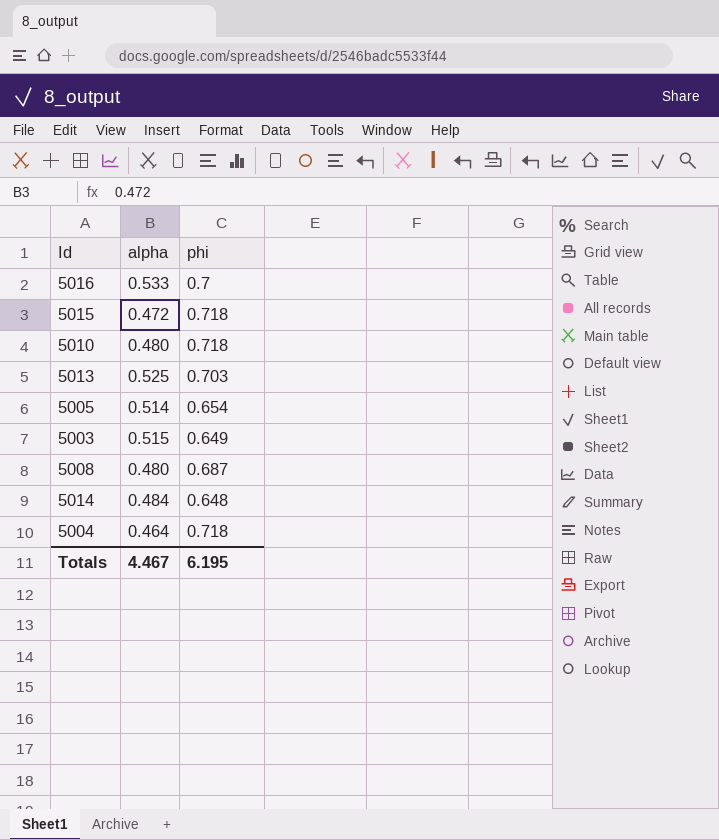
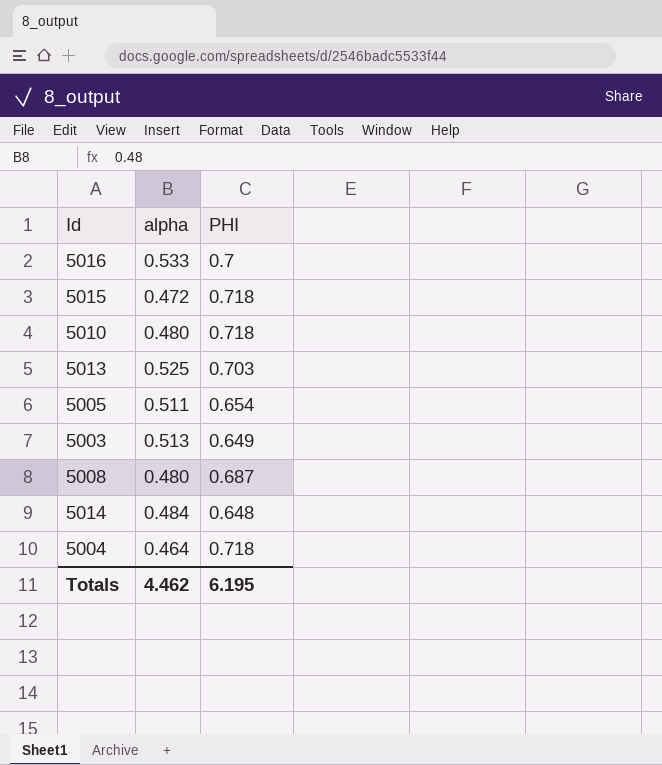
column name: phi -> PHI
5005 | alpha: 0.514 -> 0.511
5003 | alpha: 0.515 -> 0.513
Totals | alpha: 4.467 -> 4.462

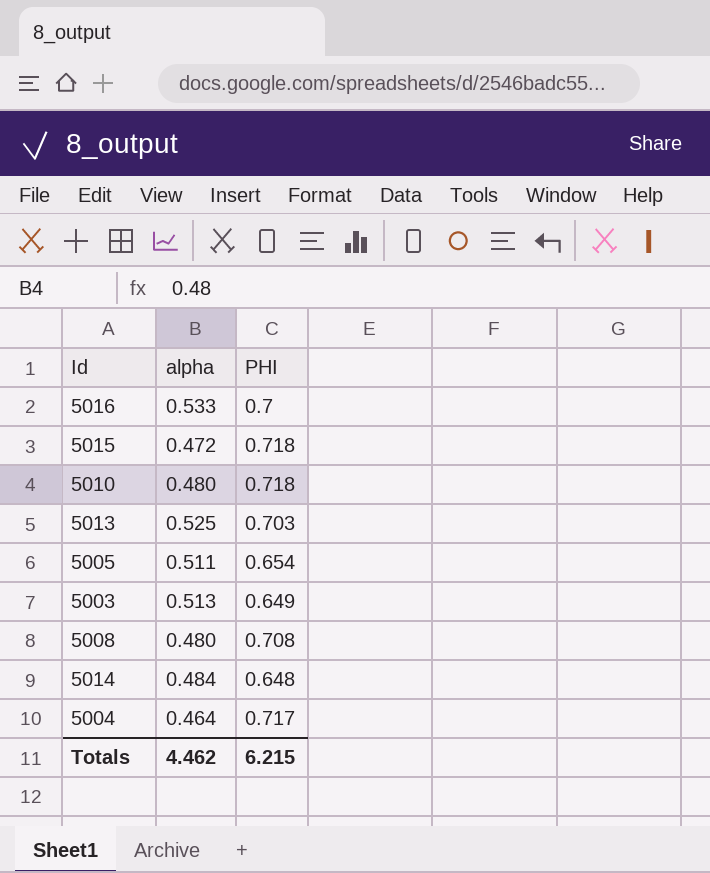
5008 | PHI: 0.687 -> 0.708
5004 | PHI: 0.718 -> 0.717
Totals | PHI: 6.195 -> 6.215

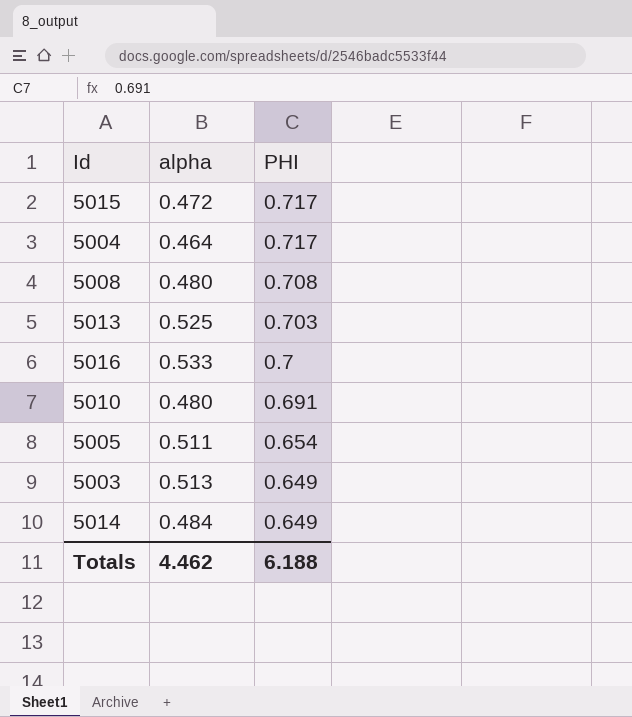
row order: none -> PHI descending
5015 | PHI: 0.718 -> 0.717
5010 | PHI: 0.718 -> 0.691
5014 | PHI: 0.648 -> 0.649
Totals | PHI: 6.215 -> 6.188

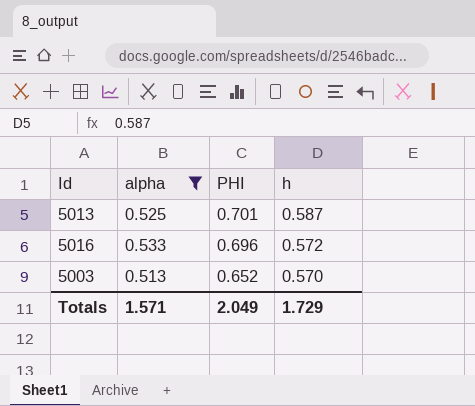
filter: none -> alpha >= 0.513
column h | position: none -> 4
5013 | PHI: 0.703 -> 0.701
5016 | PHI: 0.7 -> 0.696
5003 | PHI: 0.649 -> 0.652
Totals | alpha: 4.462 -> 1.571
Totals | PHI: 6.188 -> 2.049

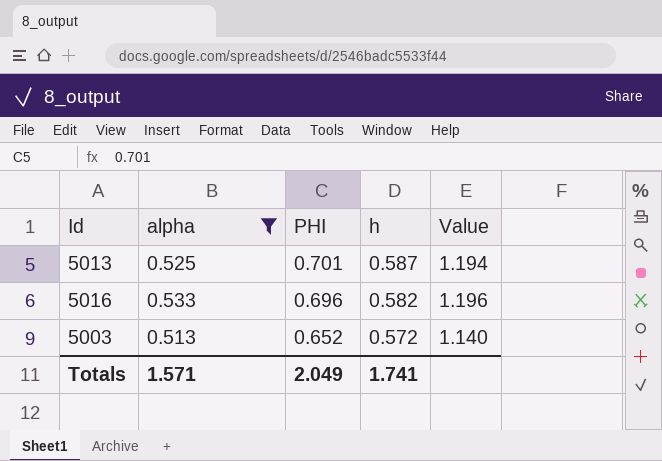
column Value | formula: none -> [PHI] / [h]
5016 | h: 0.572 -> 0.582
5003 | h: 0.570 -> 0.572
Totals | h: 1.729 -> 1.741

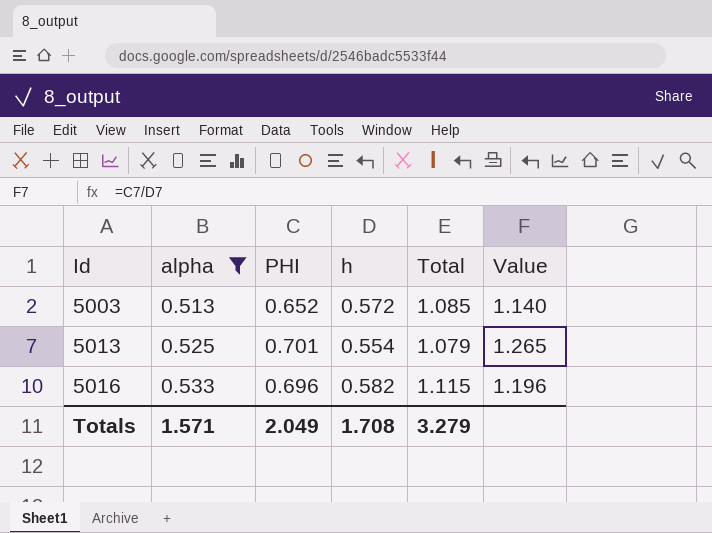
row order: PHI descending -> Id ascending
column Total | formula: none -> [alpha] + [h]
5013 | h: 0.587 -> 0.554
5013 | Value: 1.194 -> 1.265
Totals | h: 1.741 -> 1.708

